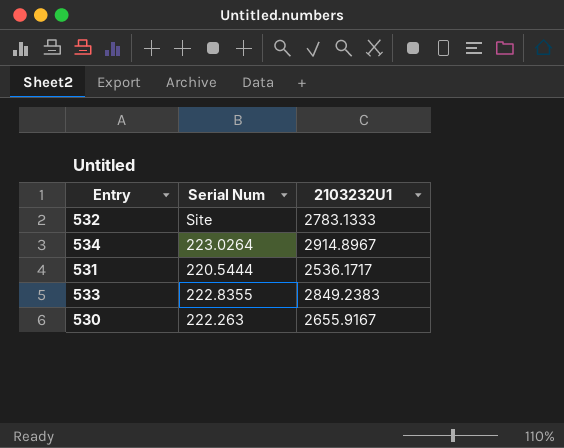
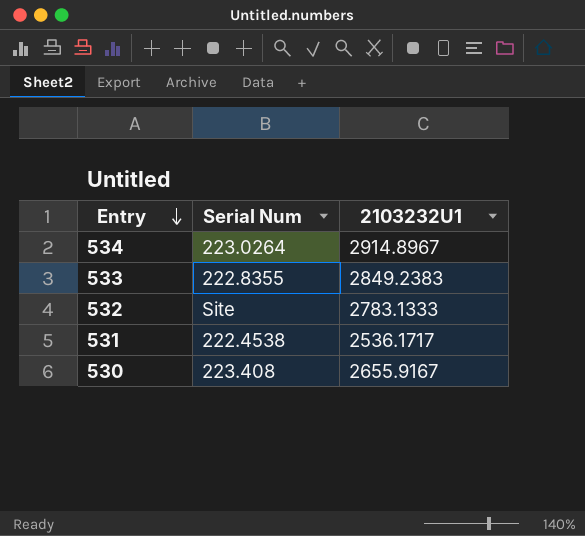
row order: none -> Entry descending
531 | Serial Num: 220.5444 -> 222.4538
530 | Serial Num: 222.263 -> 223.408

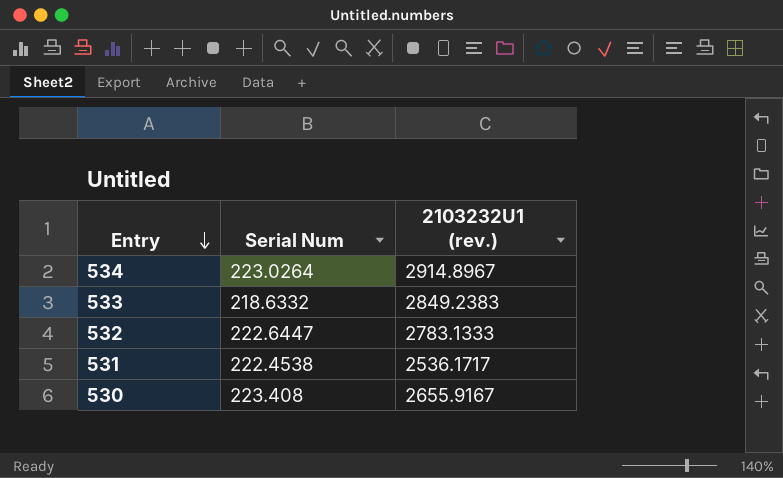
column name: 2103232U1 -> 2103232U1 (rev.)
533 | Serial Num: 222.8355 -> 218.6332
532 | Serial Num: Site -> 222.6447

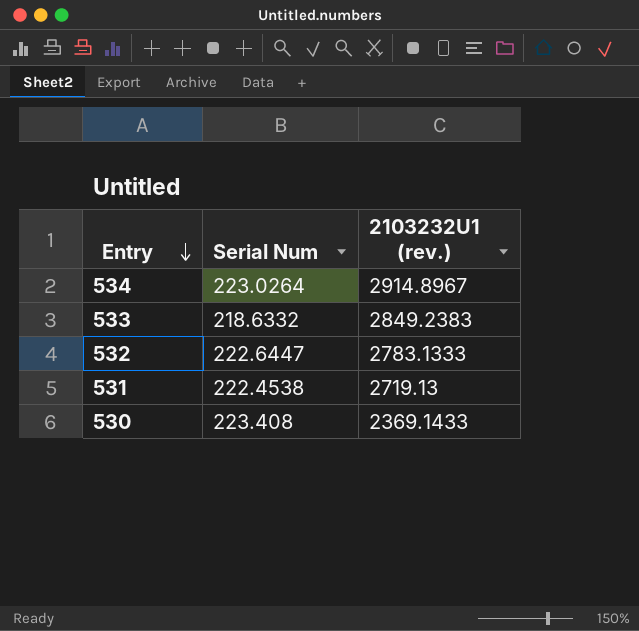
531 | 2103232U1 (rev.): 2536.1717 -> 2719.13
530 | 2103232U1 (rev.): 2655.9167 -> 2369.1433

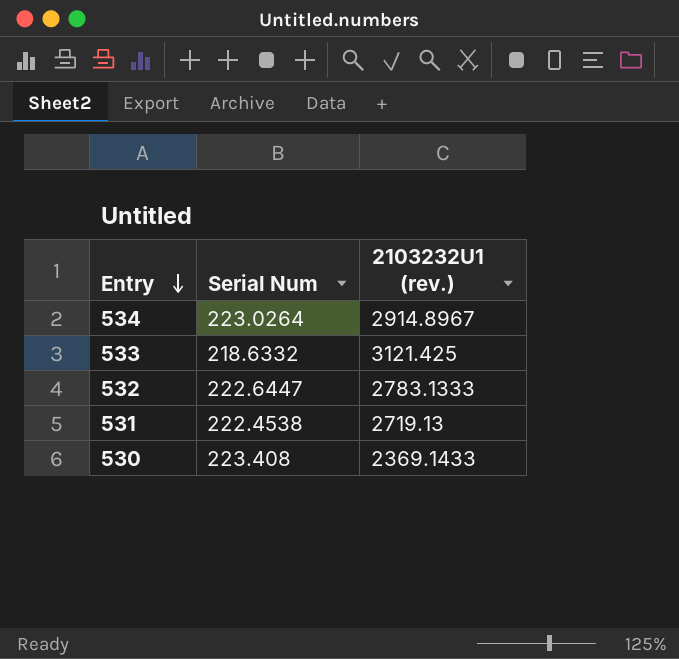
533 | 2103232U1 (rev.): 2849.2383 -> 3121.425

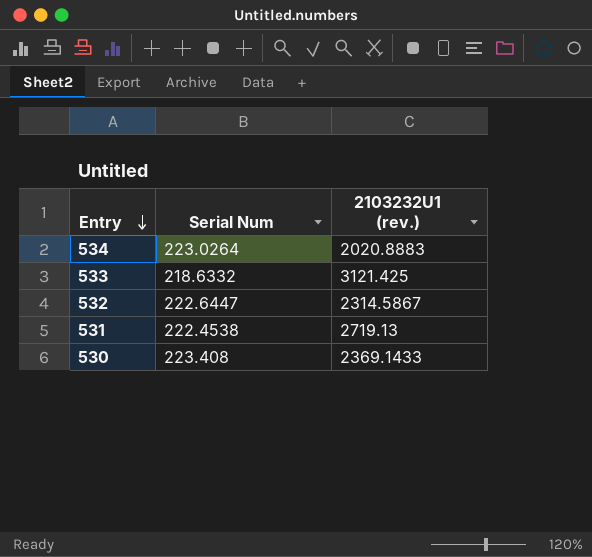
534 | 2103232U1 (rev.): 2914.8967 -> 2020.8883
532 | 2103232U1 (rev.): 2783.1333 -> 2314.5867

